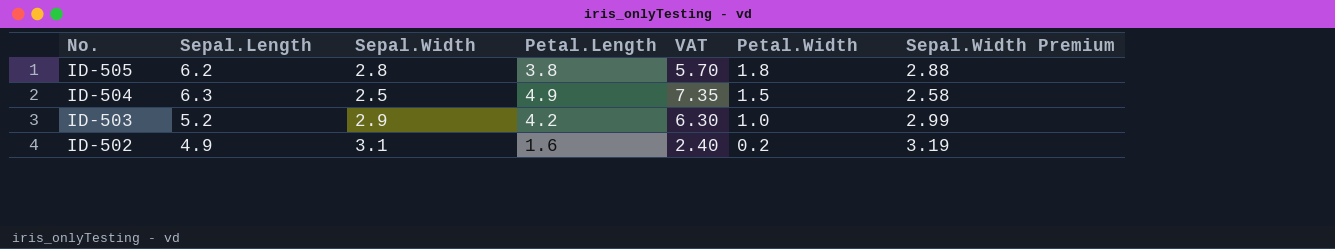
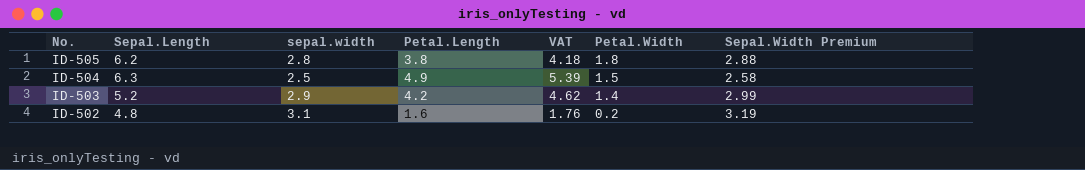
column name: Sepal.Width -> sepal.width
column VAT | formula: [Petal.Length] * 1.5 -> [Petal.Length] * 1.1
ID-503 | Petal.Width: 1.0 -> 1.4
ID-502 | Sepal.Length: 4.9 -> 4.8

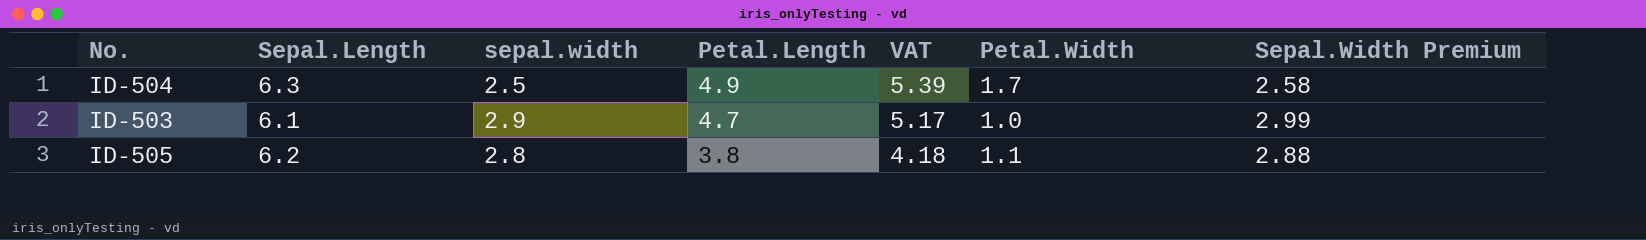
row order: No. descending -> Petal.Length descending
row ID-502: 4.8 | 3.1 | 1.6 | 1.76 | 0.2 | 3.19 -> none
ID-504 | Petal.Width: 1.5 -> 1.7
ID-503 | Sepal.Length: 5.2 -> 6.1
ID-503 | Petal.Length: 4.2 -> 4.7
ID-503 | VAT: 4.62 -> 5.17
ID-503 | Petal.Width: 1.4 -> 1.0
ID-505 | Petal.Width: 1.8 -> 1.1

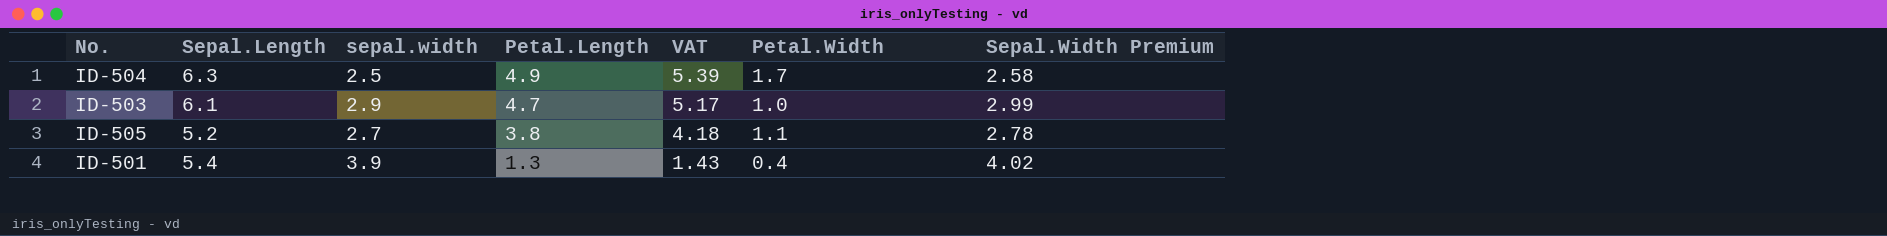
ID-505 | Sepal.Length: 6.2 -> 5.2
ID-505 | sepal.width: 2.8 -> 2.7
ID-505 | Sepal.Width Premium: 2.88 -> 2.78
row ID-501: none -> 5.4 | 3.9 | 1.3 | 1.43 | 0.4 | 4.02

